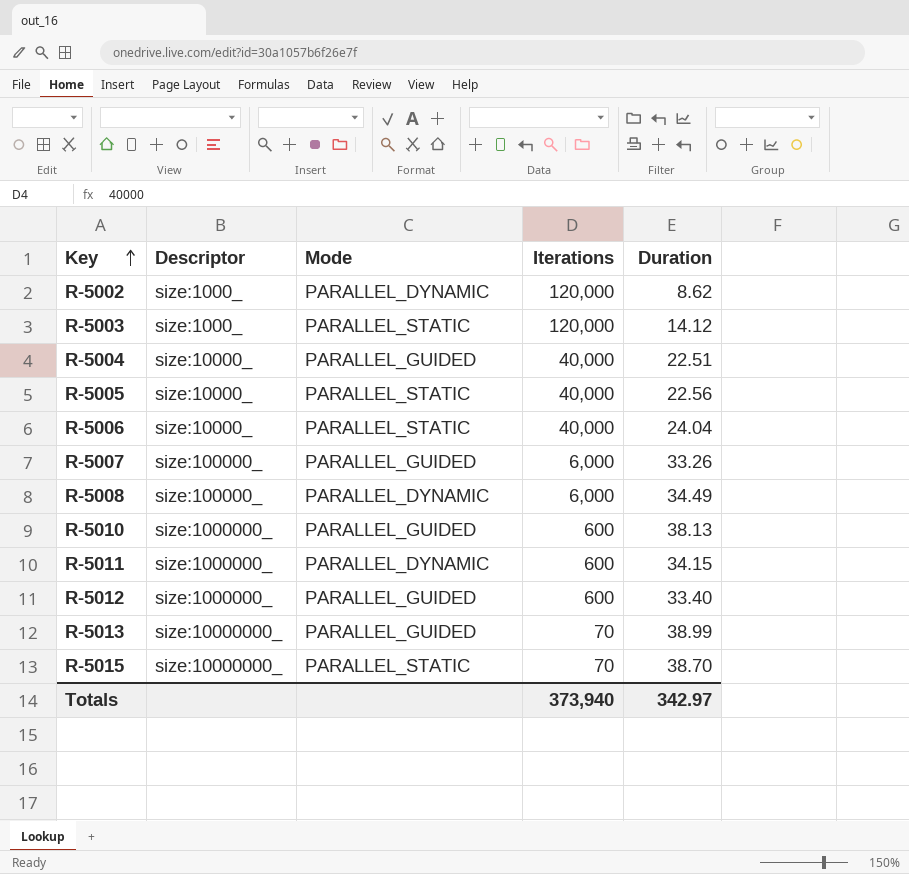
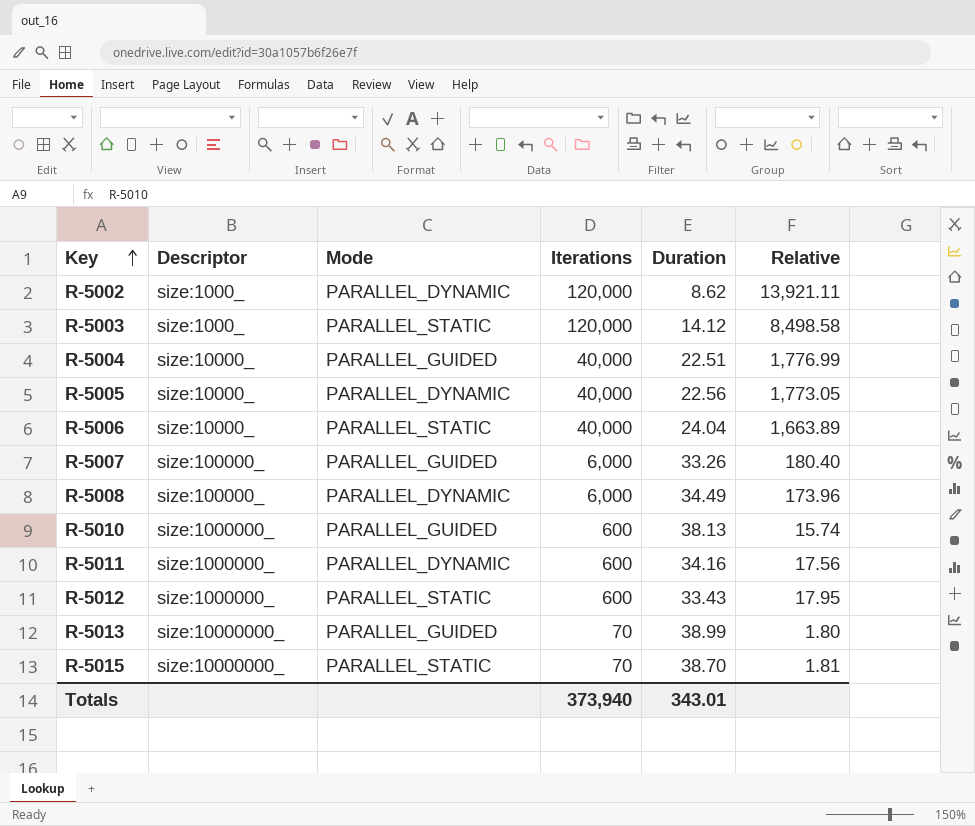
column Relative | formula: none -> [Iterations] / [Duration]
R-5005 | Mode: PARALLEL_STATIC -> PARALLEL_DYNAMIC
R-5011 | Duration: 34.15 -> 34.16
R-5012 | Mode: PARALLEL_GUIDED -> PARALLEL_STATIC
R-5012 | Duration: 33.40 -> 33.43
Totals | Duration: 342.97 -> 343.01

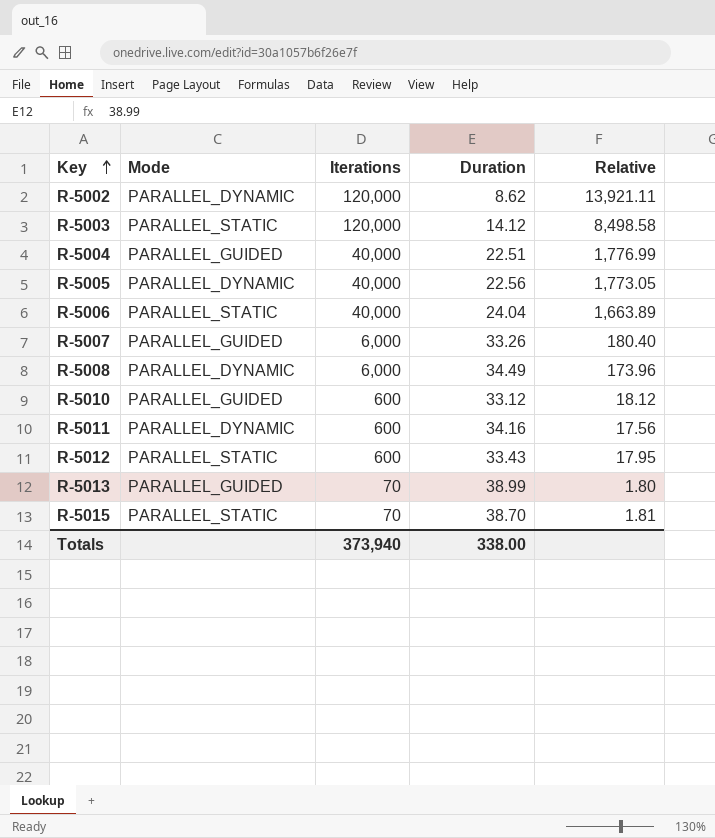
column Descriptor | position: 2 -> none
R-5010 | Duration: 38.13 -> 33.12
R-5010 | Relative: 15.74 -> 18.12
Totals | Duration: 343.01 -> 338.00

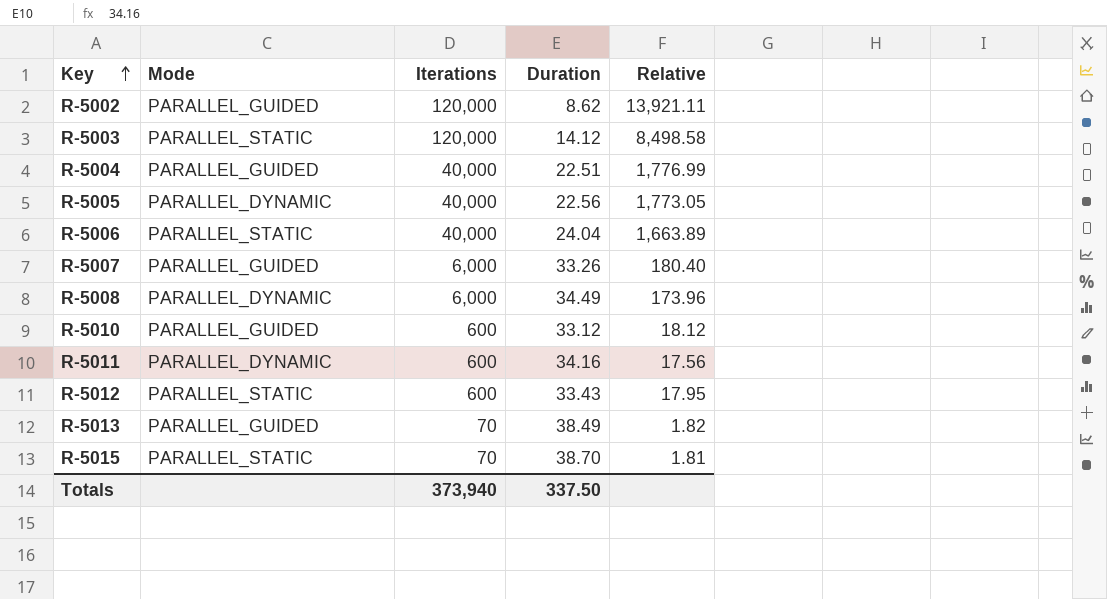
R-5002 | Mode: PARALLEL_DYNAMIC -> PARALLEL_GUIDED
R-5013 | Duration: 38.99 -> 38.49
R-5013 | Relative: 1.80 -> 1.82
Totals | Duration: 338.00 -> 337.50

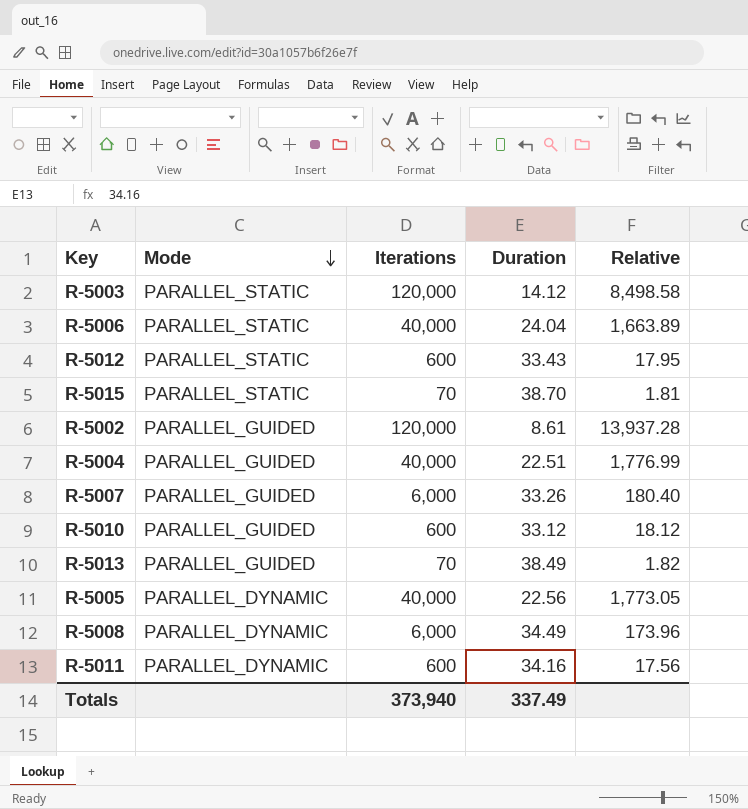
row order: Key ascending -> Mode descending
R-5002 | Duration: 8.62 -> 8.61
R-5002 | Relative: 13,921.11 -> 13,937.28
Totals | Duration: 337.50 -> 337.49

